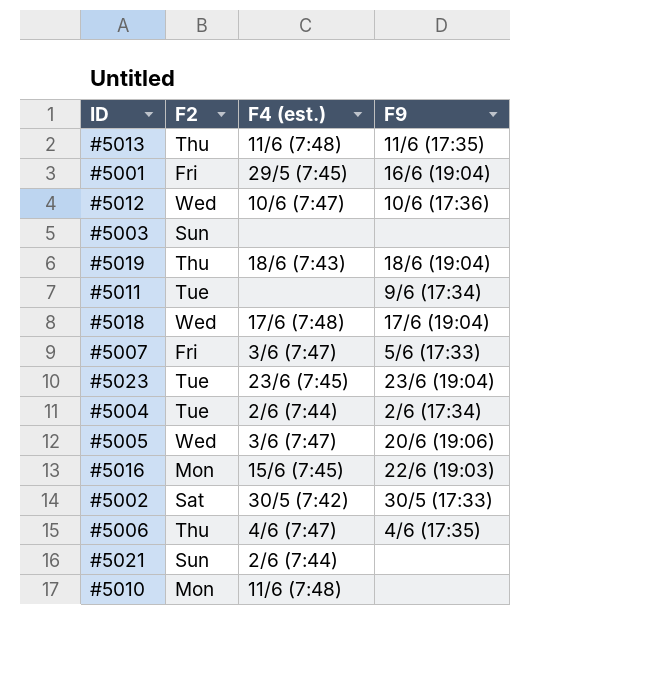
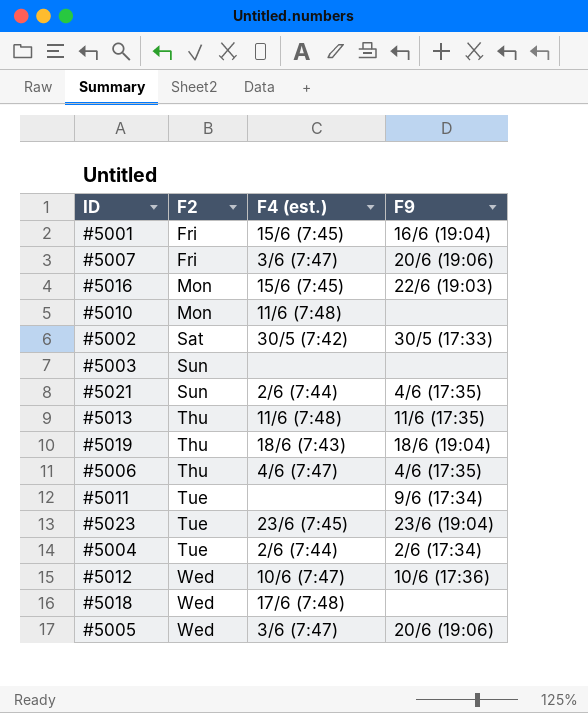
row order: none -> F2 ascending
#5001 | F4 (est.): 29/5 (7:45) -> 15/6 (7:45)
#5007 | F9: 5/6 (17:33) -> 20/6 (19:06)
#5021 | F9: none -> 4/6 (17:35)
#5018 | F9: 17/6 (19:04) -> none

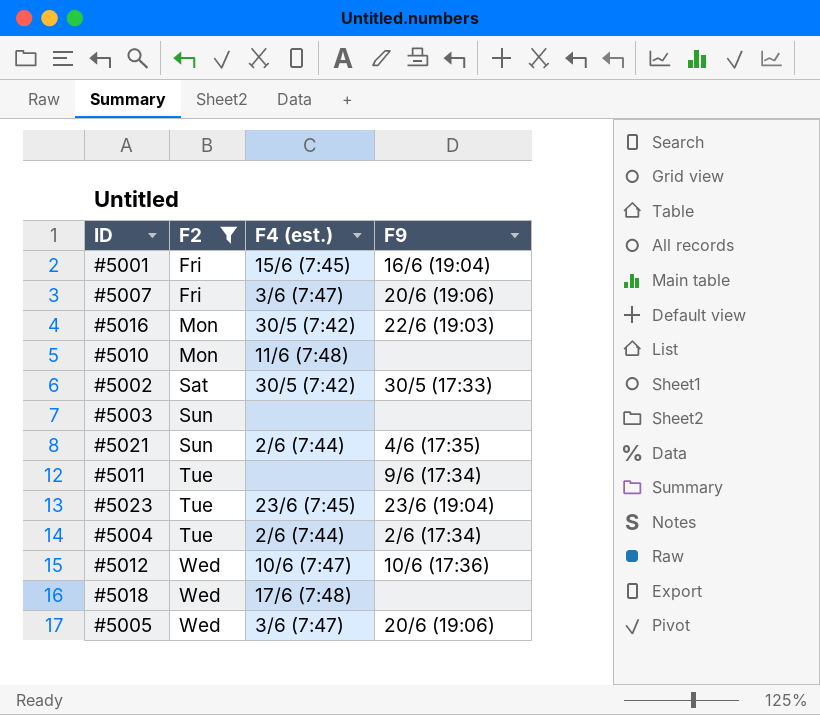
filter: none -> F2 != Thu
#5016 | F4 (est.): 15/6 (7:45) -> 30/5 (7:42)

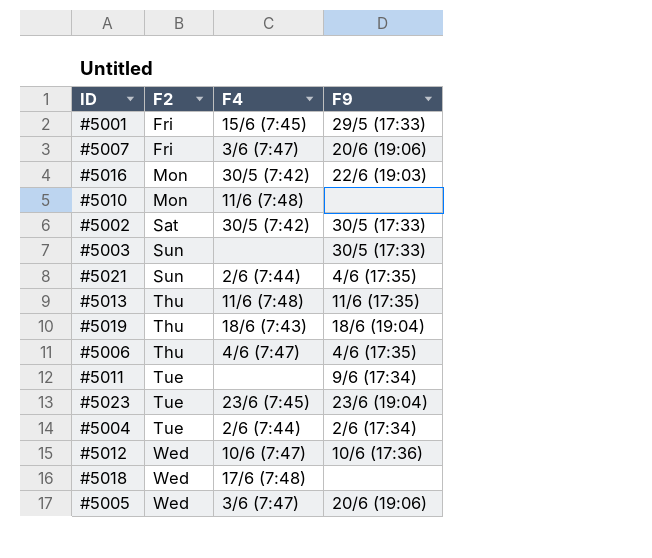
filter: F2 != Thu -> none
column name: F4 (est.) -> F4
#5001 | F9: 16/6 (19:04) -> 29/5 (17:33)
#5003 | F9: none -> 30/5 (17:33)

